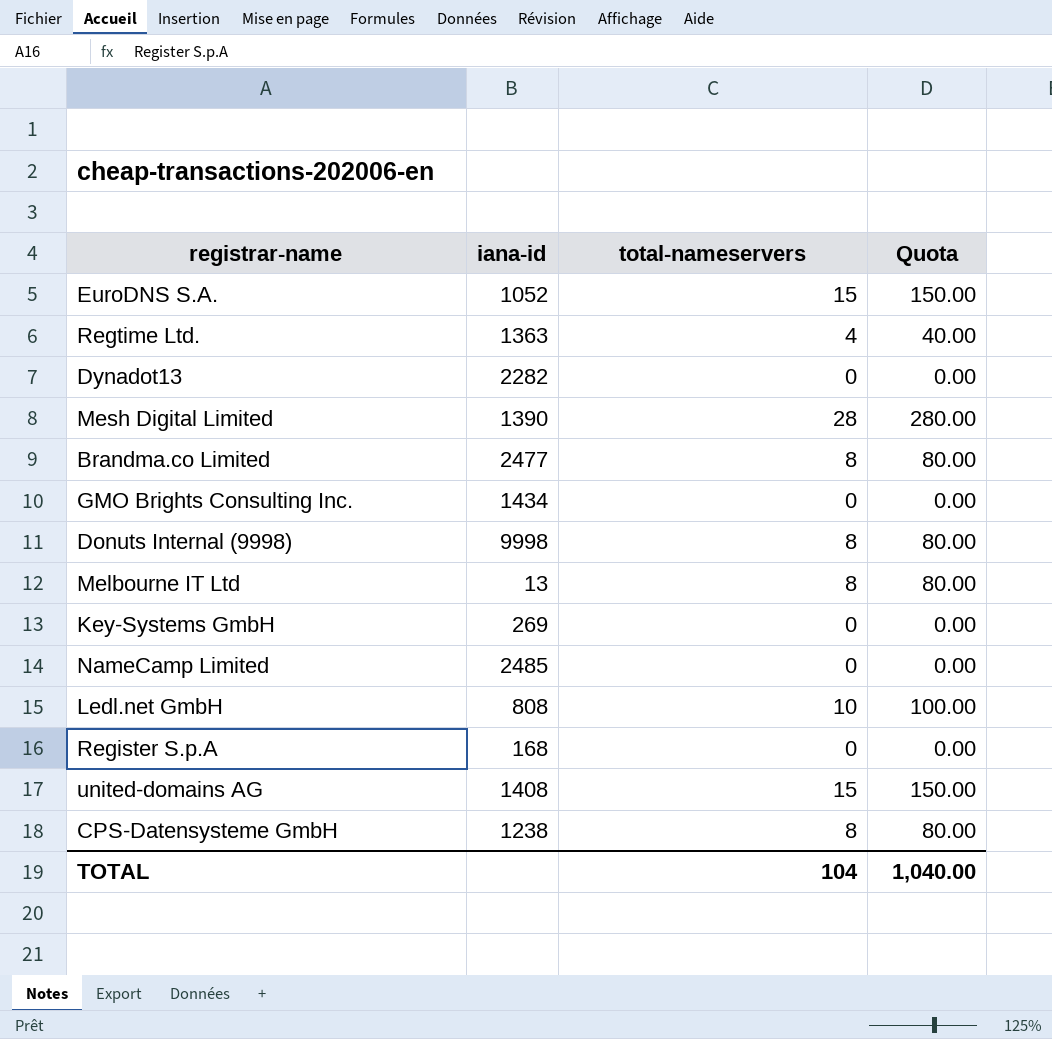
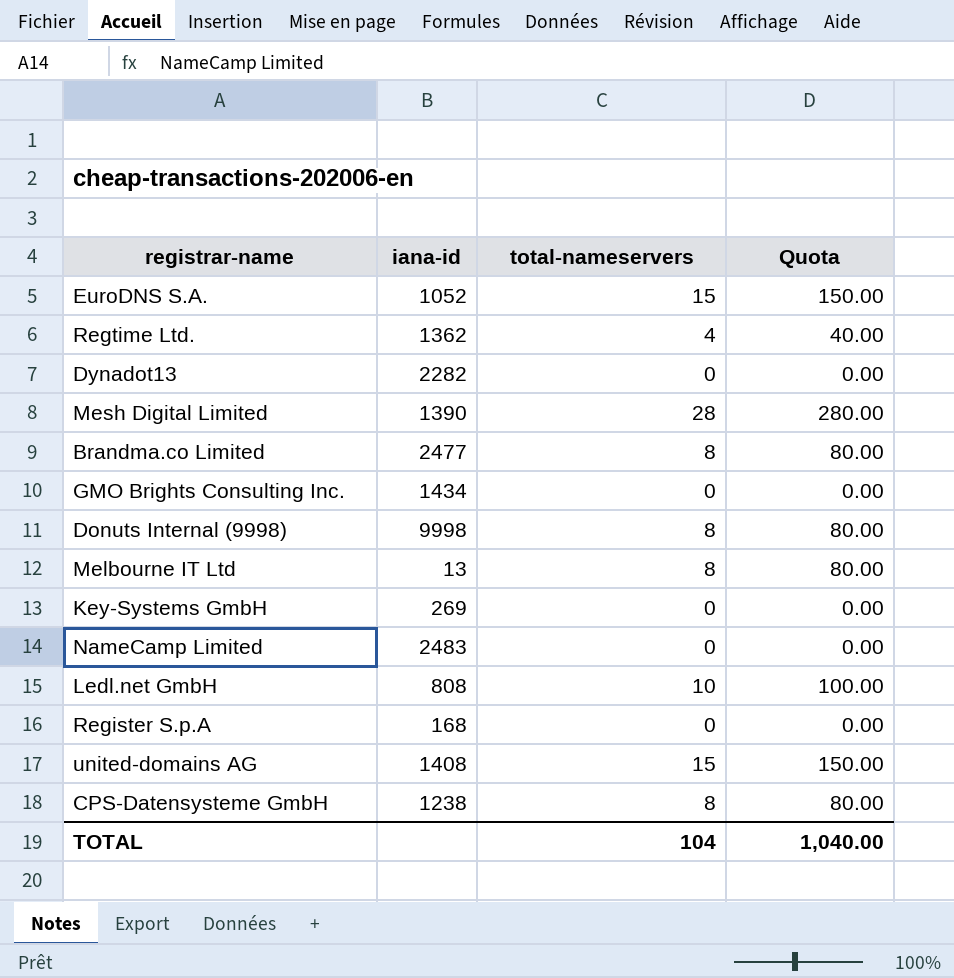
Regtime Ltd. | iana-id: 1363 -> 1362
NameCamp Limited | iana-id: 2485 -> 2483

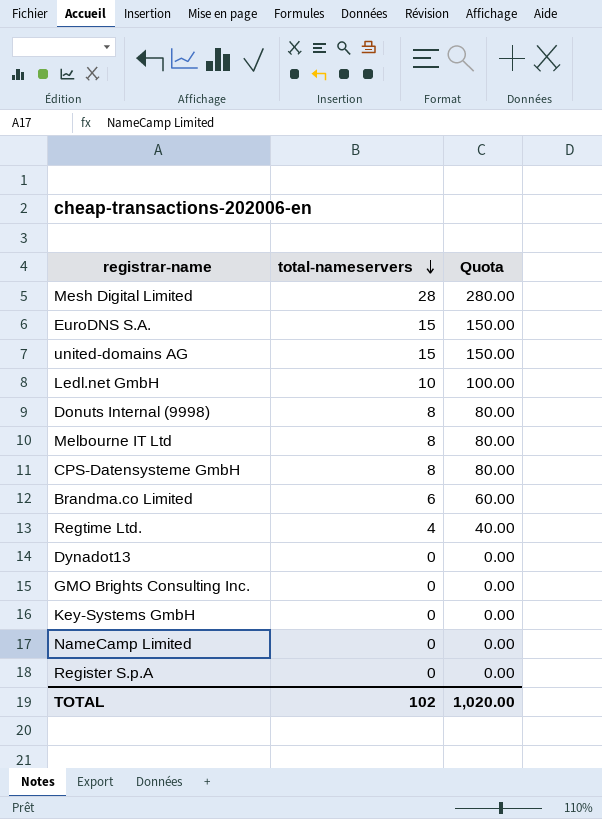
row order: none -> total-nameservers descending
column iana-id | position: 2 -> none
Brandma.co Limited | total-nameservers: 8 -> 6
Brandma.co Limited | Quota: 80.00 -> 60.00
TOTAL | total-nameservers: 104 -> 102
TOTAL | Quota: 1,040.00 -> 1,020.00

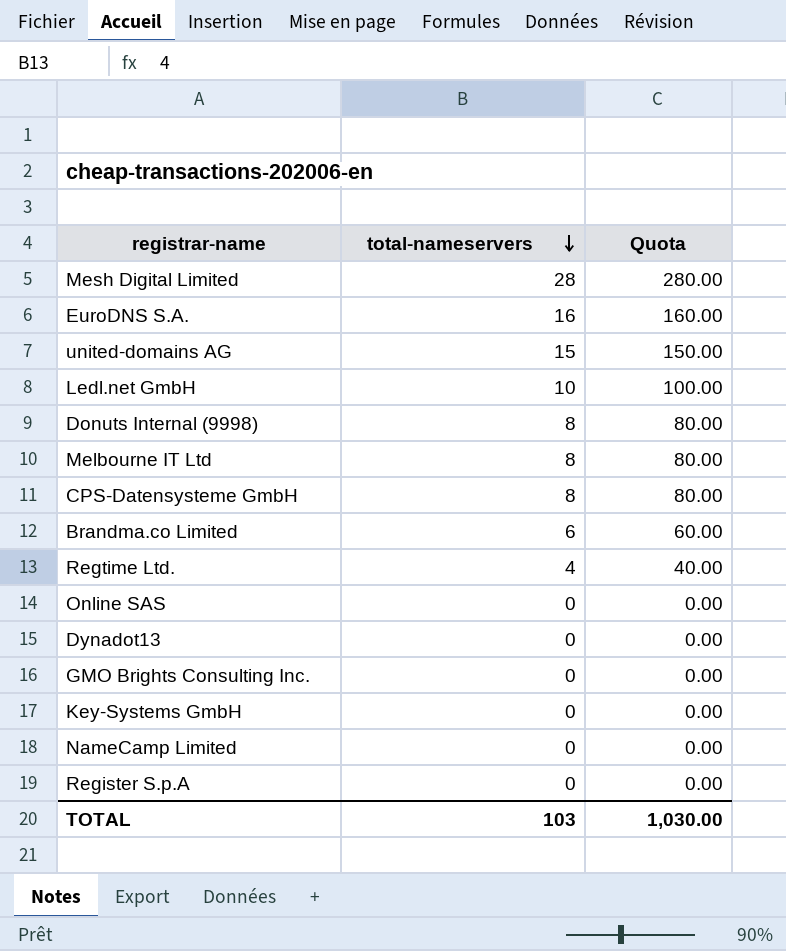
EuroDNS S.A. | total-nameservers: 15 -> 16
EuroDNS S.A. | Quota: 150.00 -> 160.00
row Online SAS: none -> 0 | 0.00
TOTAL | total-nameservers: 102 -> 103
TOTAL | Quota: 1,020.00 -> 1,030.00

